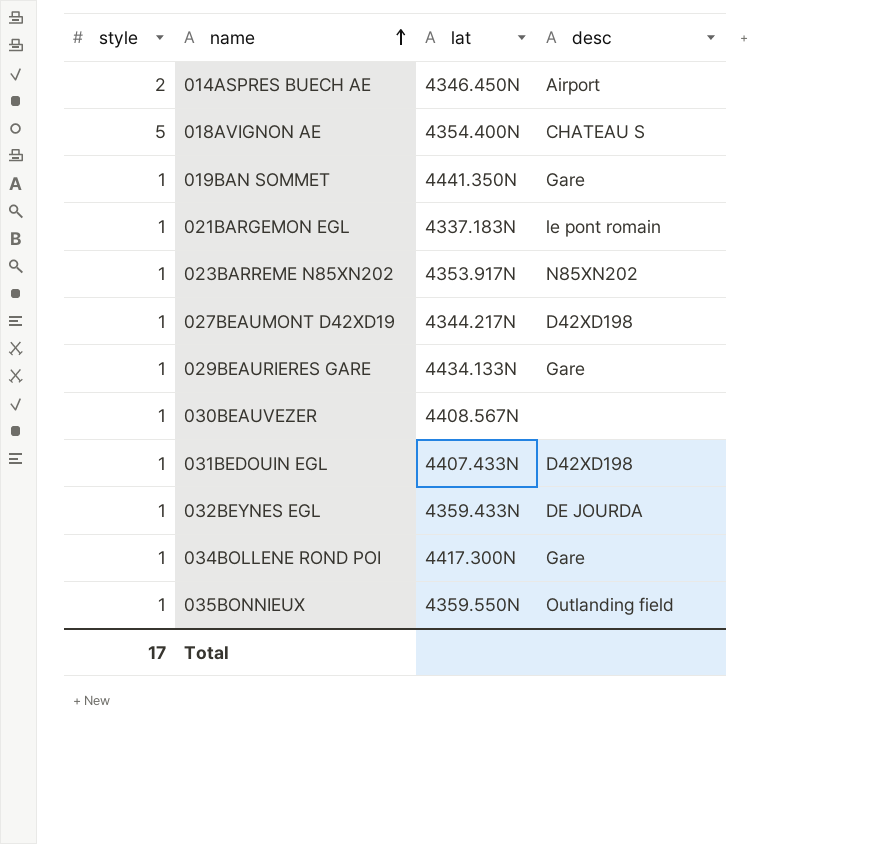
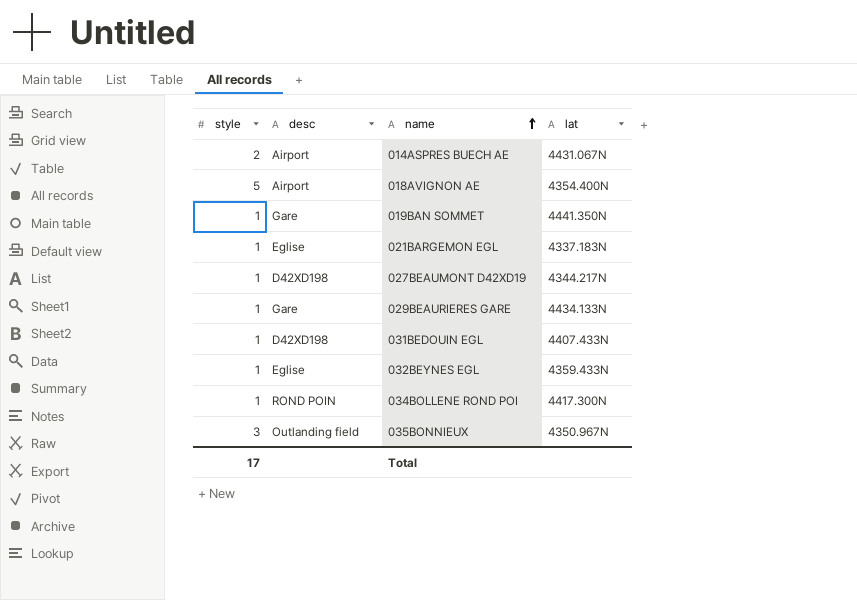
column desc | position: 4 -> 2
row 023BARREME N85XN202: 1 | 4353.917N | N85XN202 -> none
row 030BEAUVEZER: 1 | 4408.567N | none -> none
014ASPRES BUECH AE | lat: 4346.450N -> 4431.067N
018AVIGNON AE | desc: CHATEAU S -> Airport
021BARGEMON EGL | desc: le pont romain -> Eglise
032BEYNES EGL | desc: DE JOURDA -> Eglise
034BOLLENE ROND POI | desc: Gare -> ROND POIN
035BONNIEUX | style: 1 -> 3
035BONNIEUX | lat: 4359.550N -> 4350.967N

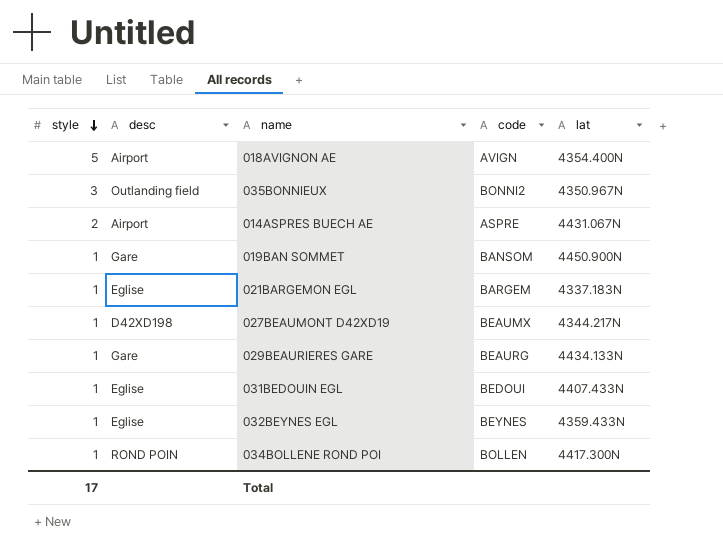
row order: name ascending -> style descending
column code | position: none -> 4
019BAN SOMMET | lat: 4441.350N -> 4450.900N
031BEDOUIN EGL | desc: D42XD198 -> Eglise

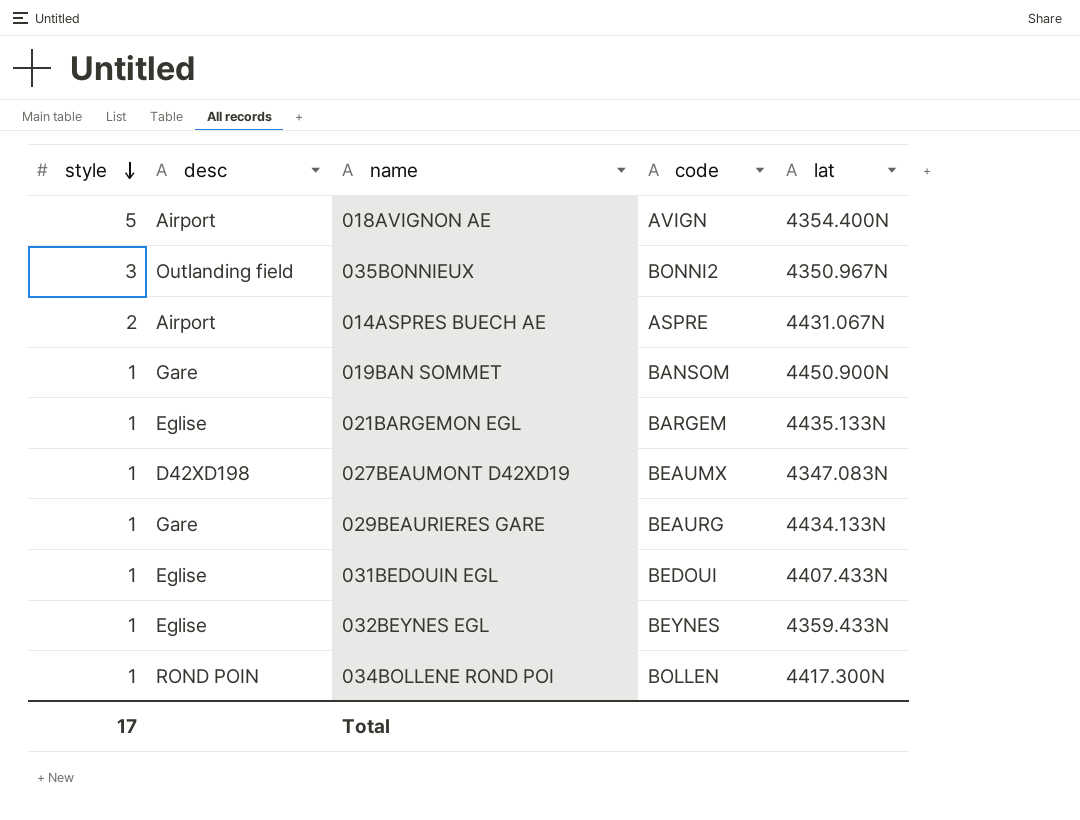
021BARGEMON EGL | lat: 4337.183N -> 4435.133N
027BEAUMONT D42XD19 | lat: 4344.217N -> 4347.083N

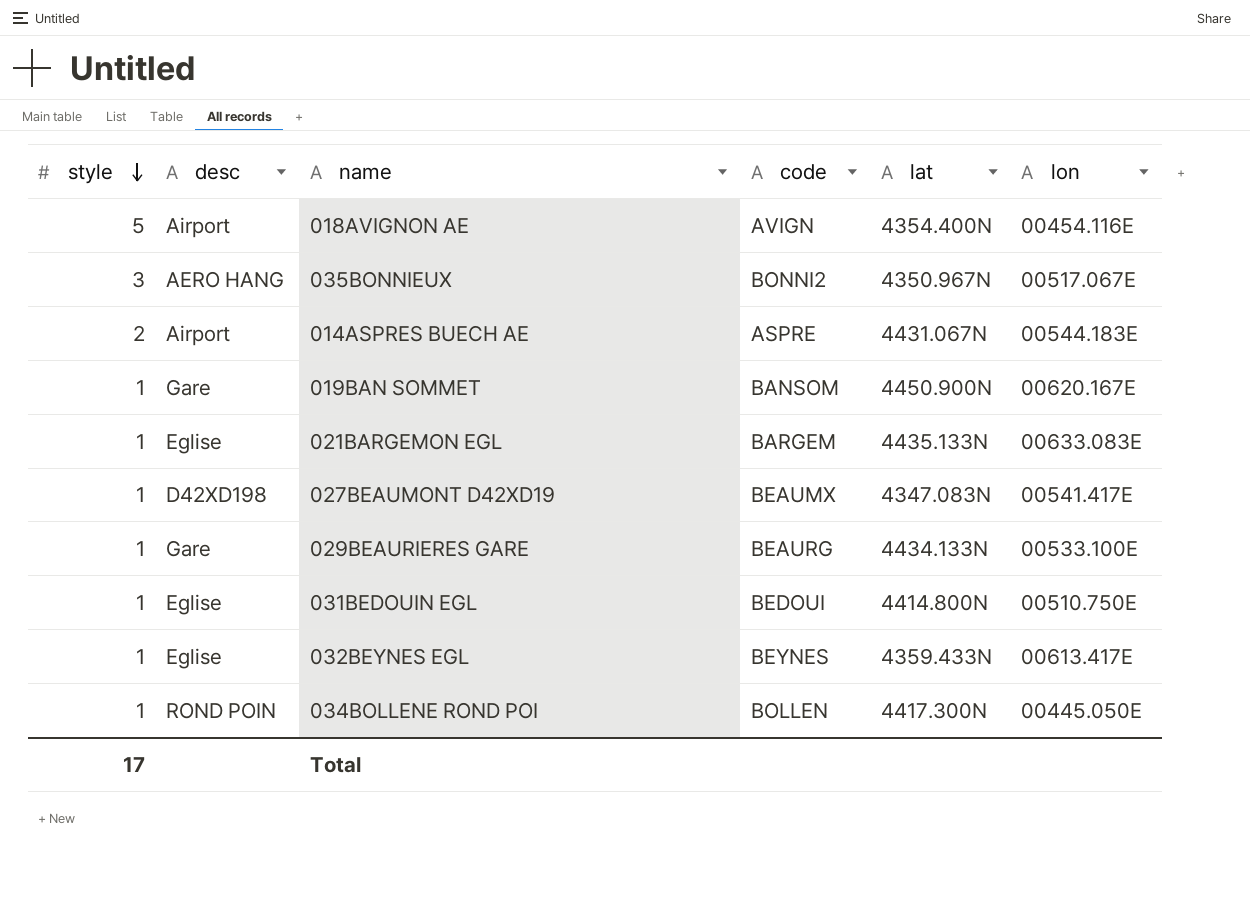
column lon | position: none -> 6
035BONNIEUX | desc: Outlanding field -> AERO HANG
031BEDOUIN EGL | lat: 4407.433N -> 4414.800N

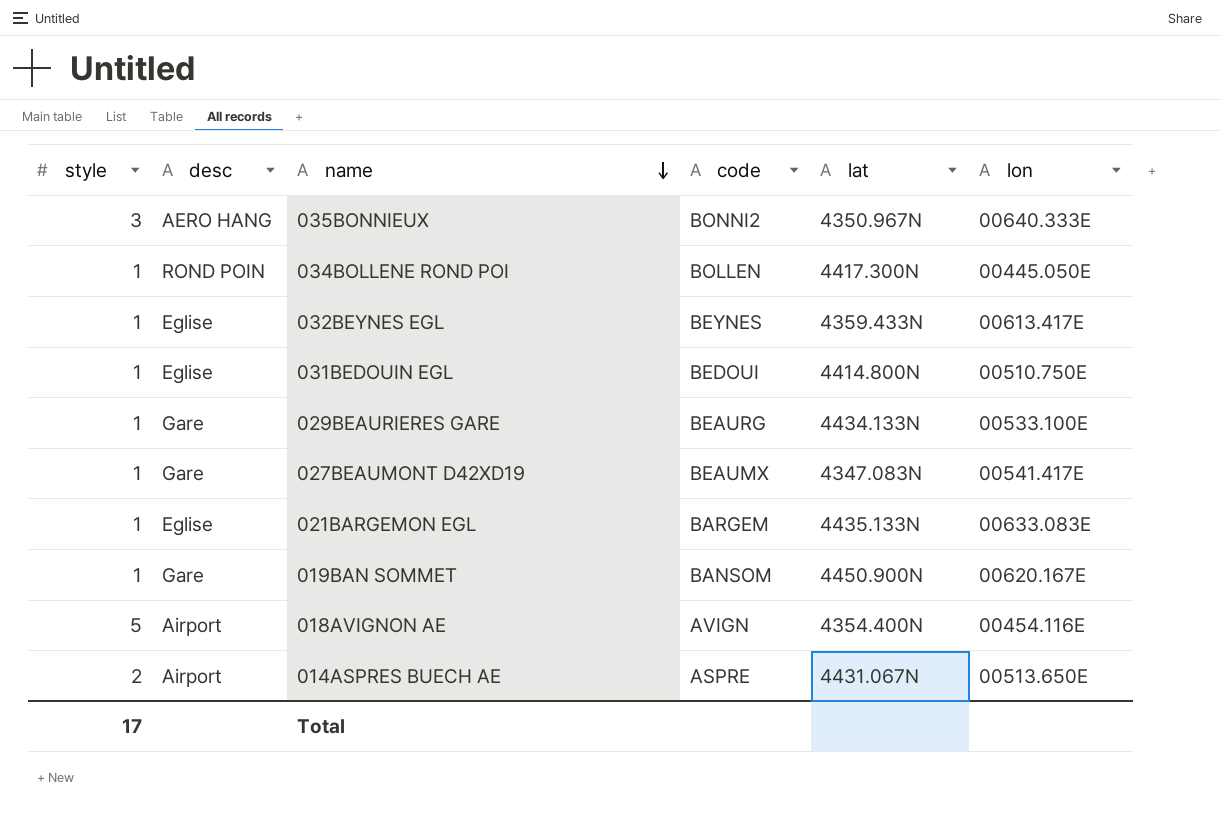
row order: style descending -> name descending
035BONNIEUX | lon: 00517.067E -> 00640.333E
027BEAUMONT D42XD19 | desc: D42XD198 -> Gare
014ASPRES BUECH AE | lon: 00544.183E -> 00513.650E

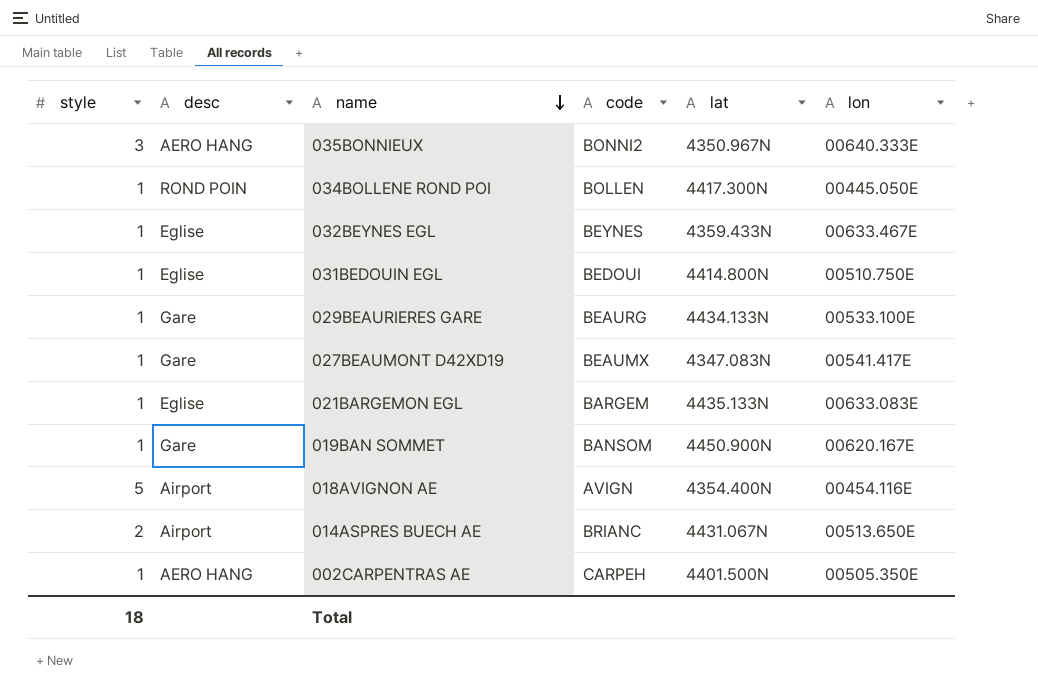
032BEYNES EGL | lon: 00613.417E -> 00633.467E
014ASPRES BUECH AE | code: ASPRE -> BRIANC
row 002CARPENTRAS AE: none -> 1 | AERO HANG | CARPEH | 4401.500N | 00505.350E
Total | style: 17 -> 18

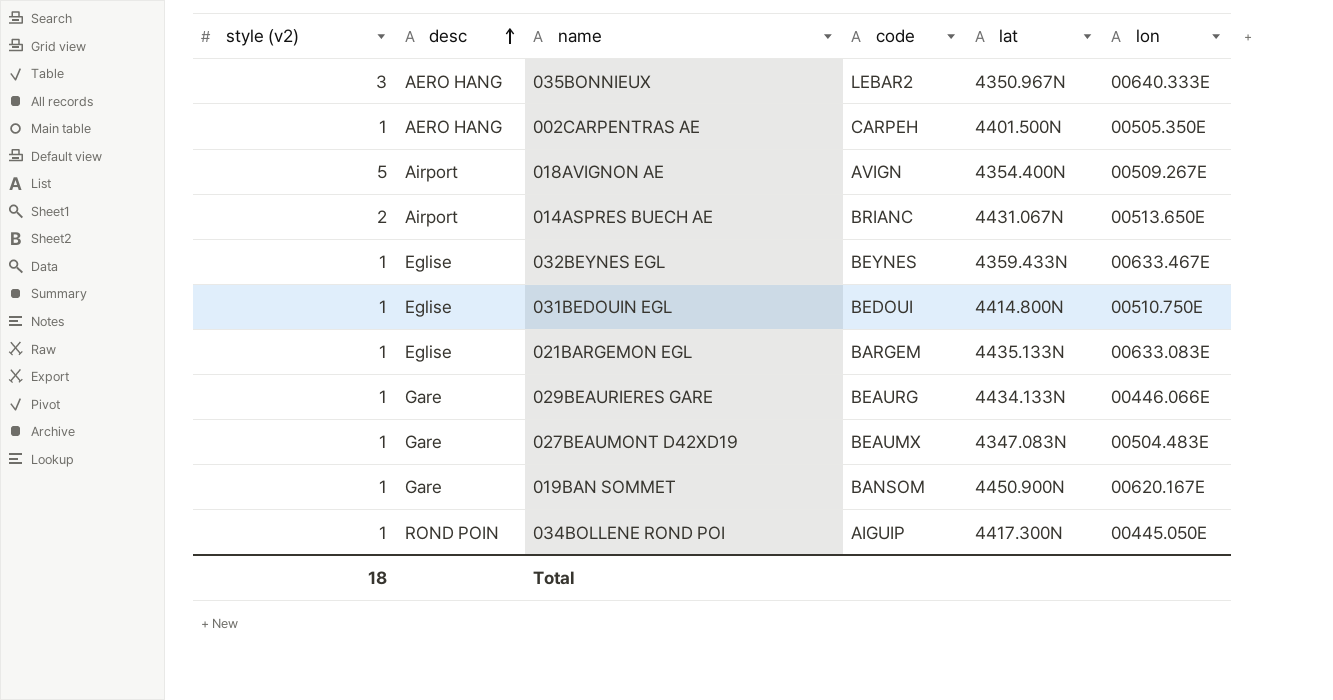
row order: name descending -> desc ascending
column name: style -> style (v2)
035BONNIEUX | code: BONNI2 -> LEBAR2
018AVIGNON AE | lon: 00454.116E -> 00509.267E
029BEAURIERES GARE | lon: 00533.100E -> 00446.066E
027BEAUMONT D42XD19 | lon: 00541.417E -> 00504.483E
034BOLLENE ROND POI | code: BOLLEN -> AIGUIP

